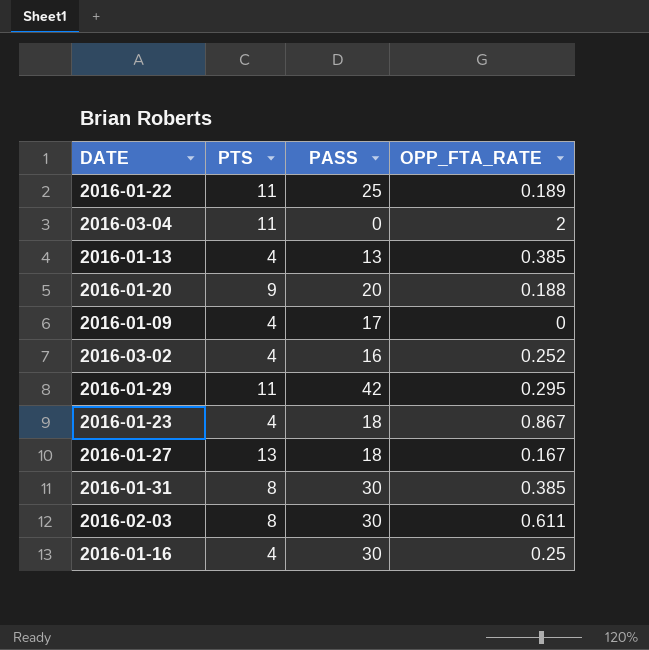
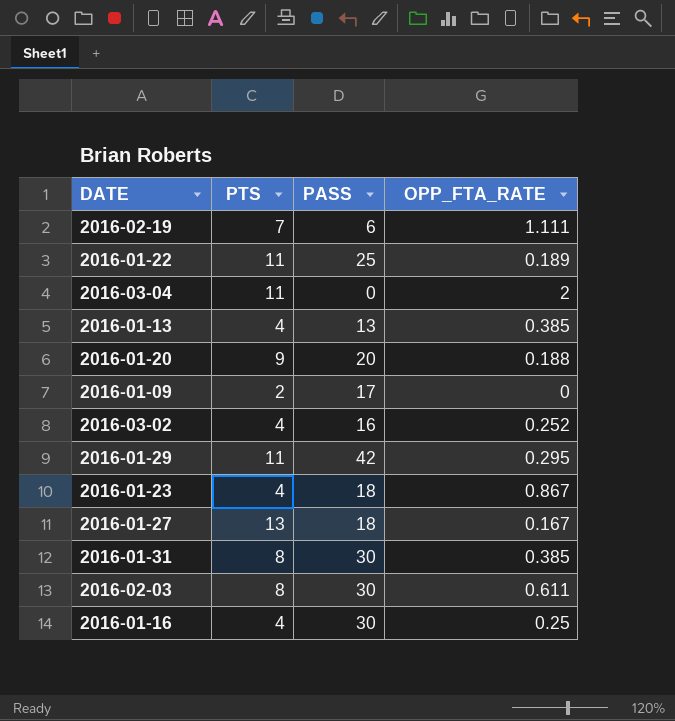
row 2016-02-19: none -> 7 | 6 | 1.111
2016-01-09 | PTS: 4 -> 2

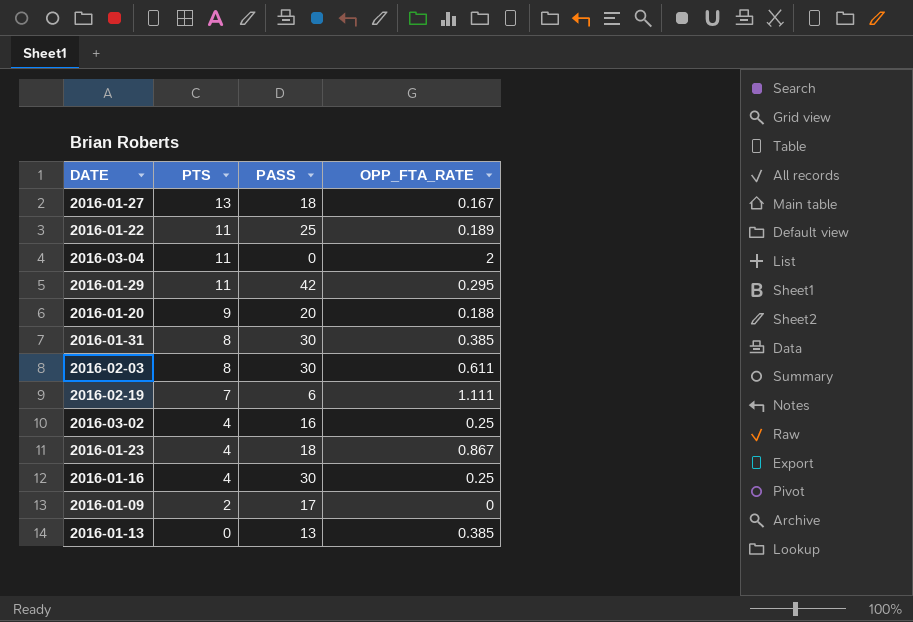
row order: none -> PTS descending
2016-03-02 | OPP_FTA_RATE: 0.252 -> 0.25
2016-01-13 | PTS: 4 -> 0

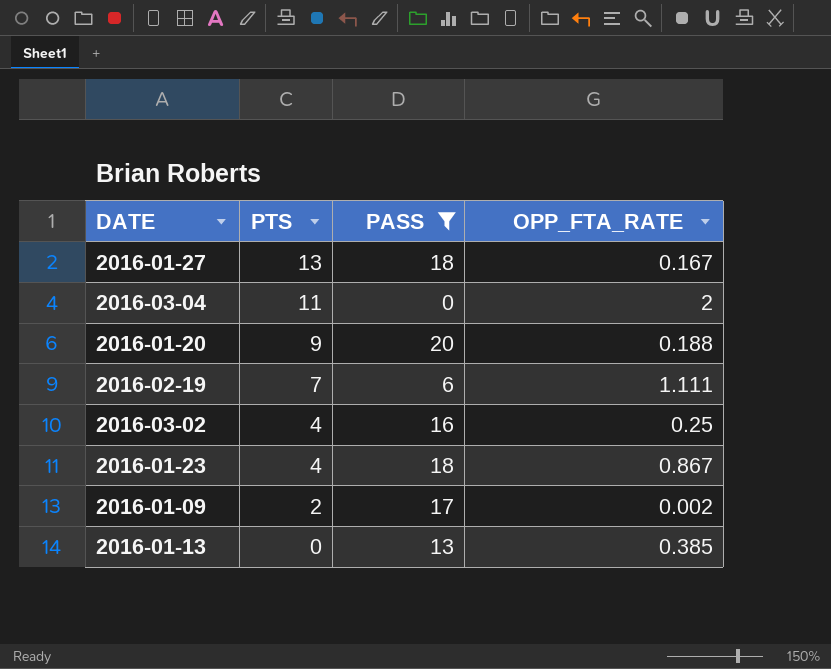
filter: none -> PASS <= 20
2016-01-09 | OPP_FTA_RATE: 0 -> 0.002

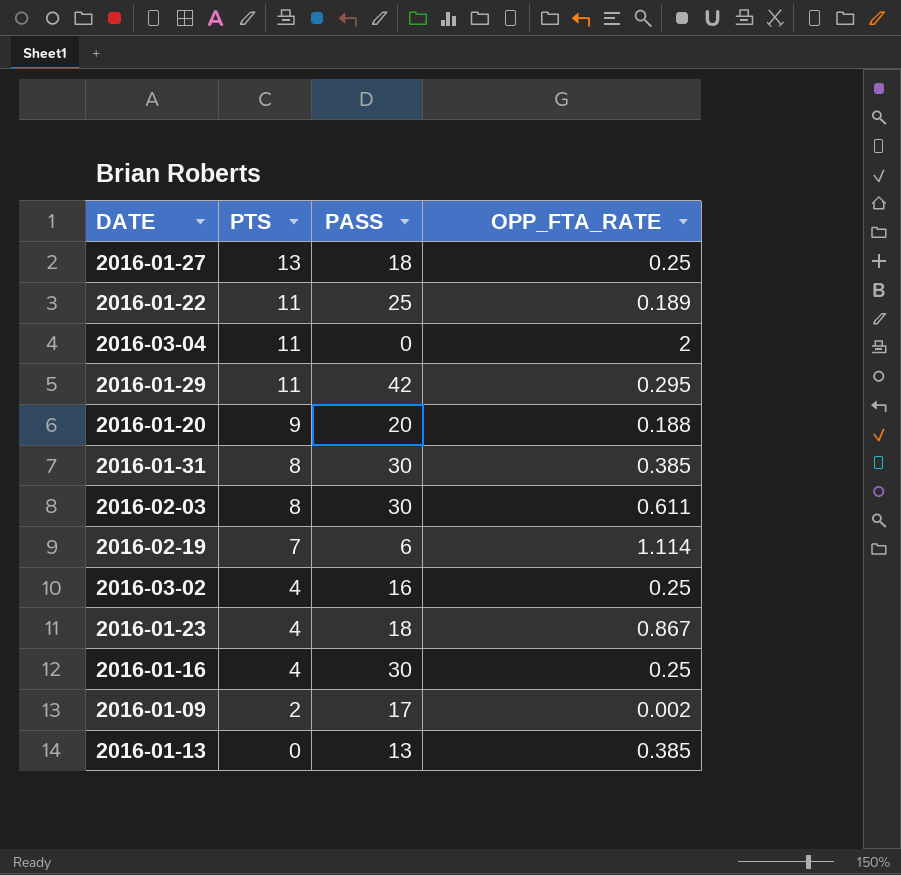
filter: PASS <= 20 -> none
2016-01-27 | OPP_FTA_RATE: 0.167 -> 0.25
2016-02-19 | OPP_FTA_RATE: 1.111 -> 1.114

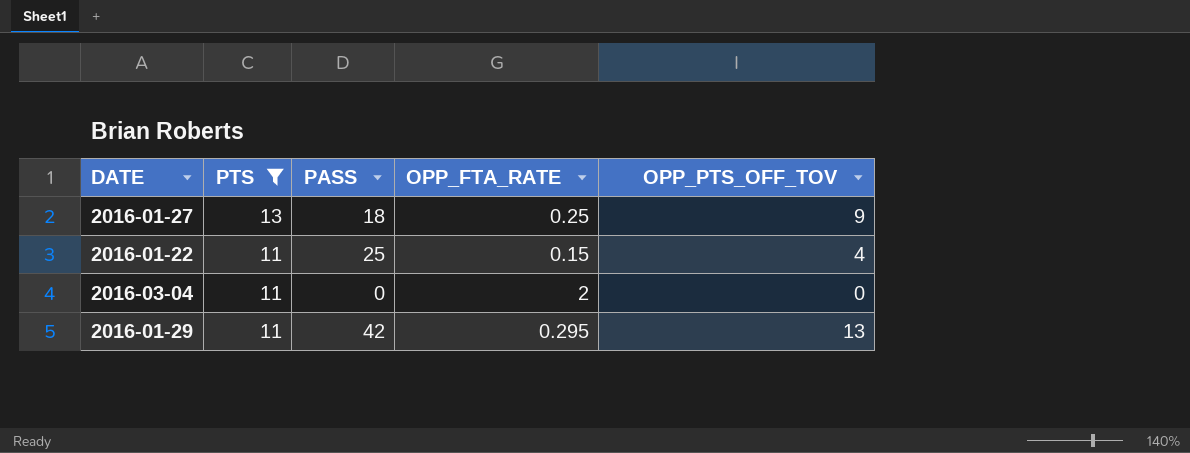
filter: none -> PTS >= 11
column OPP_PTS_OFF_TOV | position: none -> 5
2016-01-22 | OPP_FTA_RATE: 0.189 -> 0.15

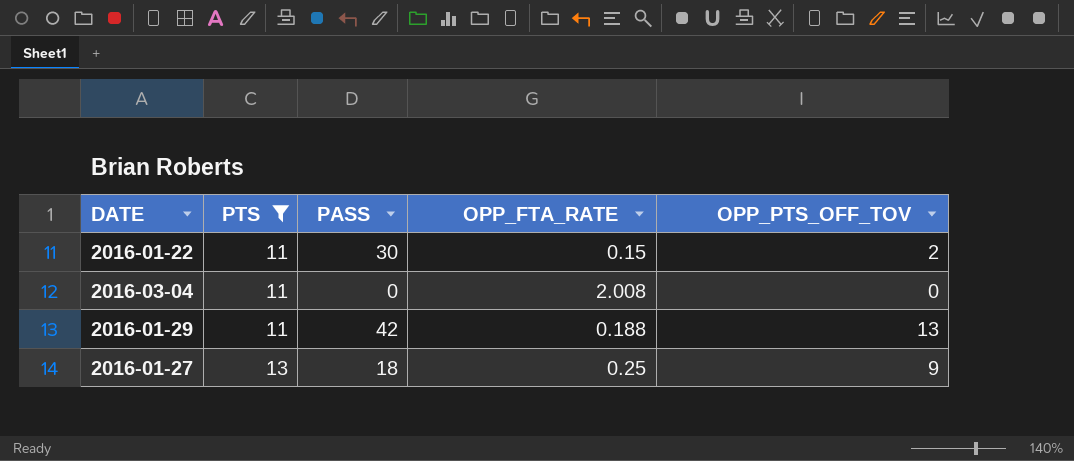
row order: PTS descending -> PTS ascending
2016-01-22 | PASS: 25 -> 30
2016-01-22 | OPP_PTS_OFF_TOV: 4 -> 2
2016-03-04 | OPP_FTA_RATE: 2 -> 2.008
2016-01-29 | OPP_FTA_RATE: 0.295 -> 0.188

